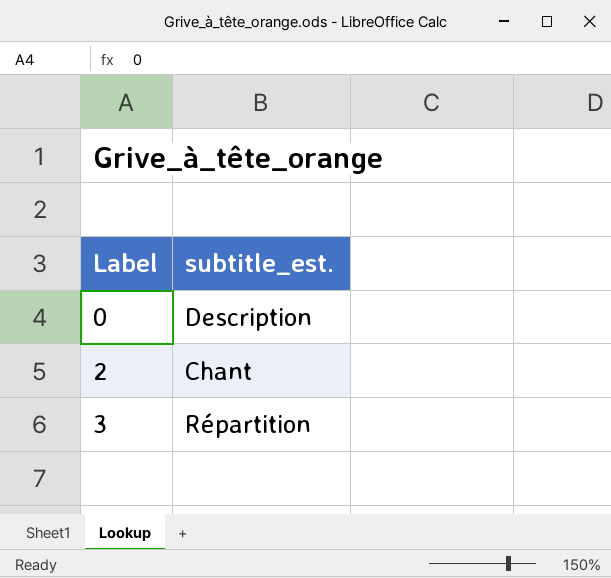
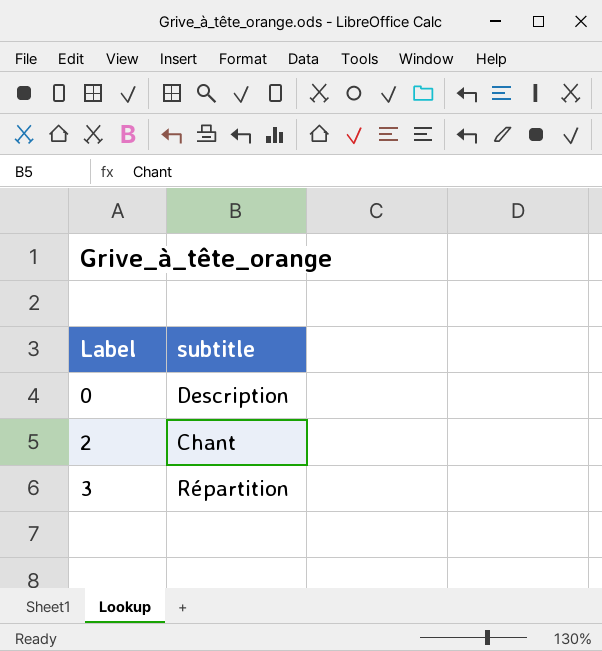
column name: subtitle_est. -> subtitle

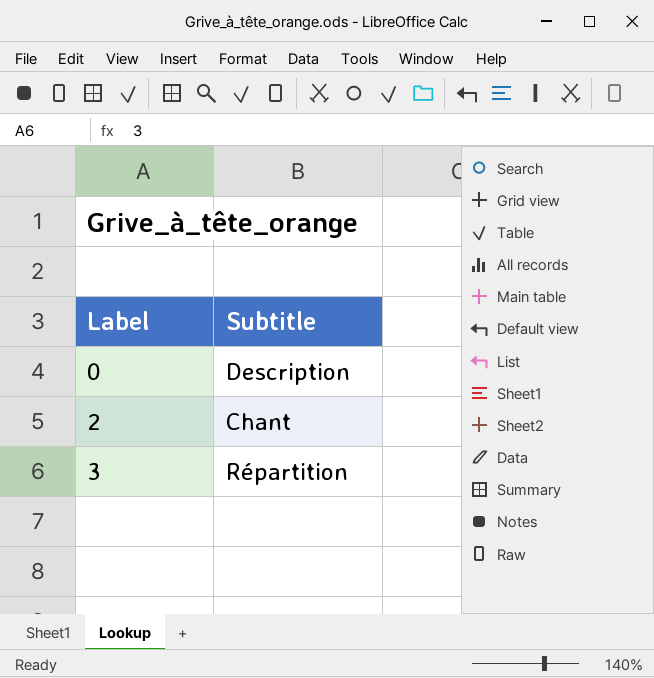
column name: subtitle -> Subtitle

